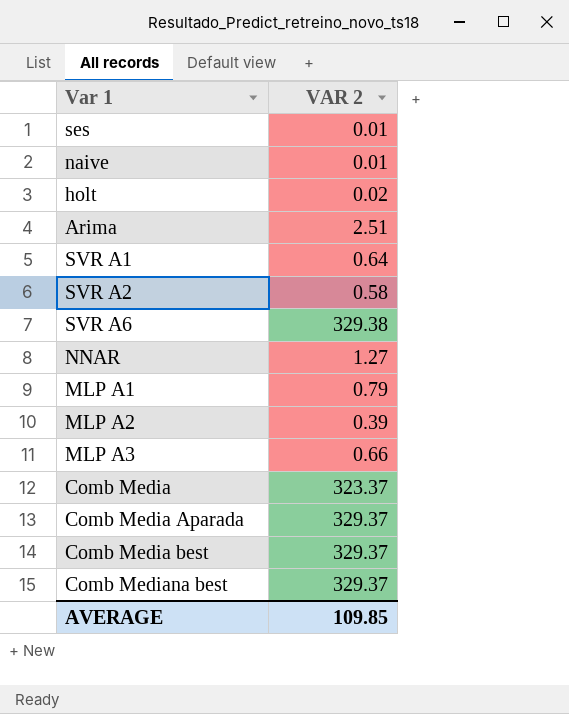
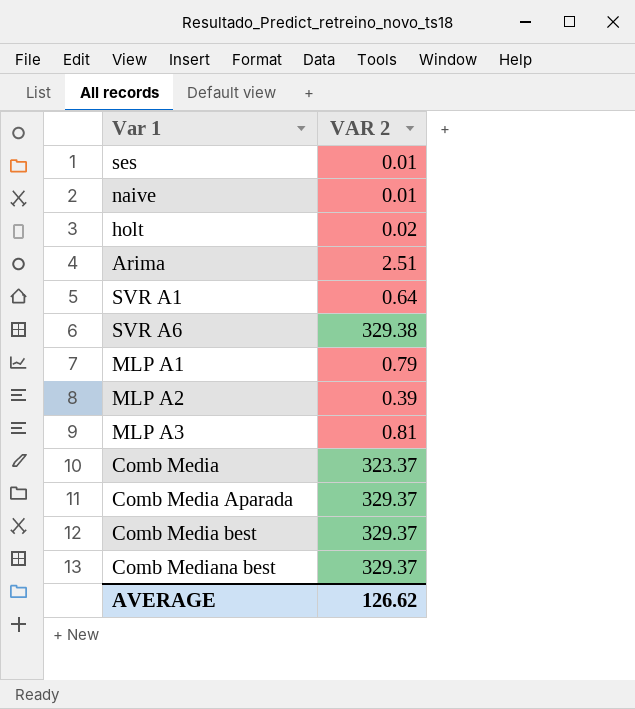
row SVR A2: 0.58 -> none
row NNAR: 1.27 -> none
MLP A3 | VAR 2: 0.66 -> 0.81
AVERAGE | VAR 2: 109.85 -> 126.62

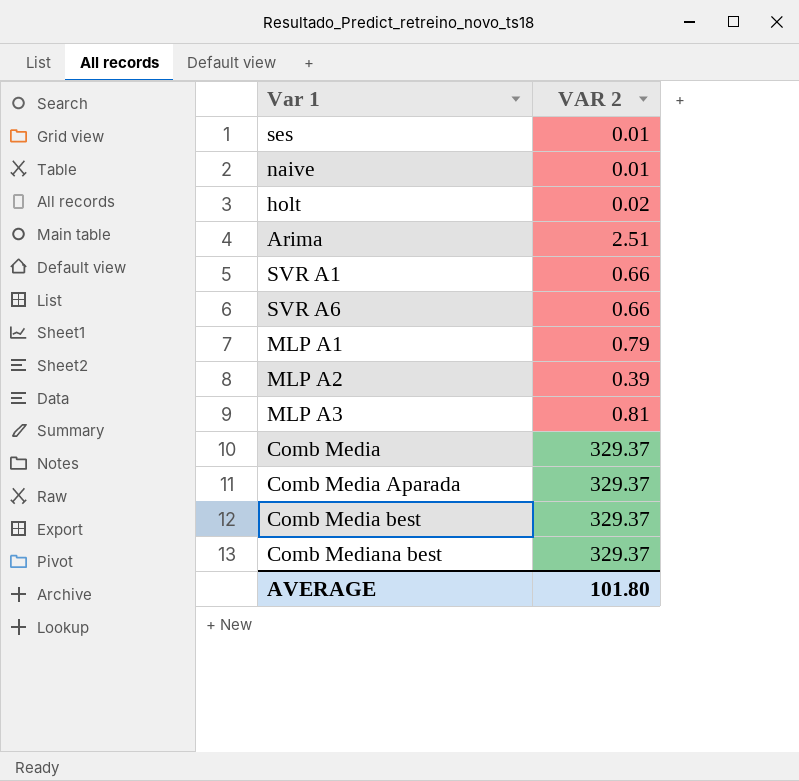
SVR A1 | VAR 2: 0.64 -> 0.66
SVR A6 | VAR 2: 329.38 -> 0.66
Comb Media | VAR 2: 323.37 -> 329.37
AVERAGE | VAR 2: 126.62 -> 101.80

